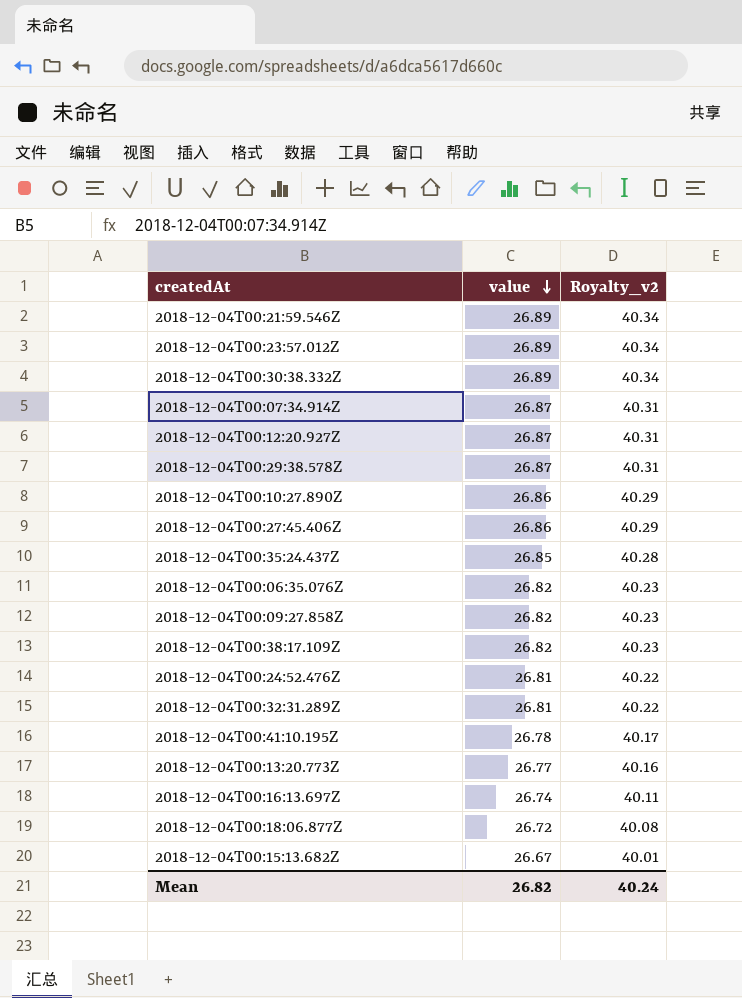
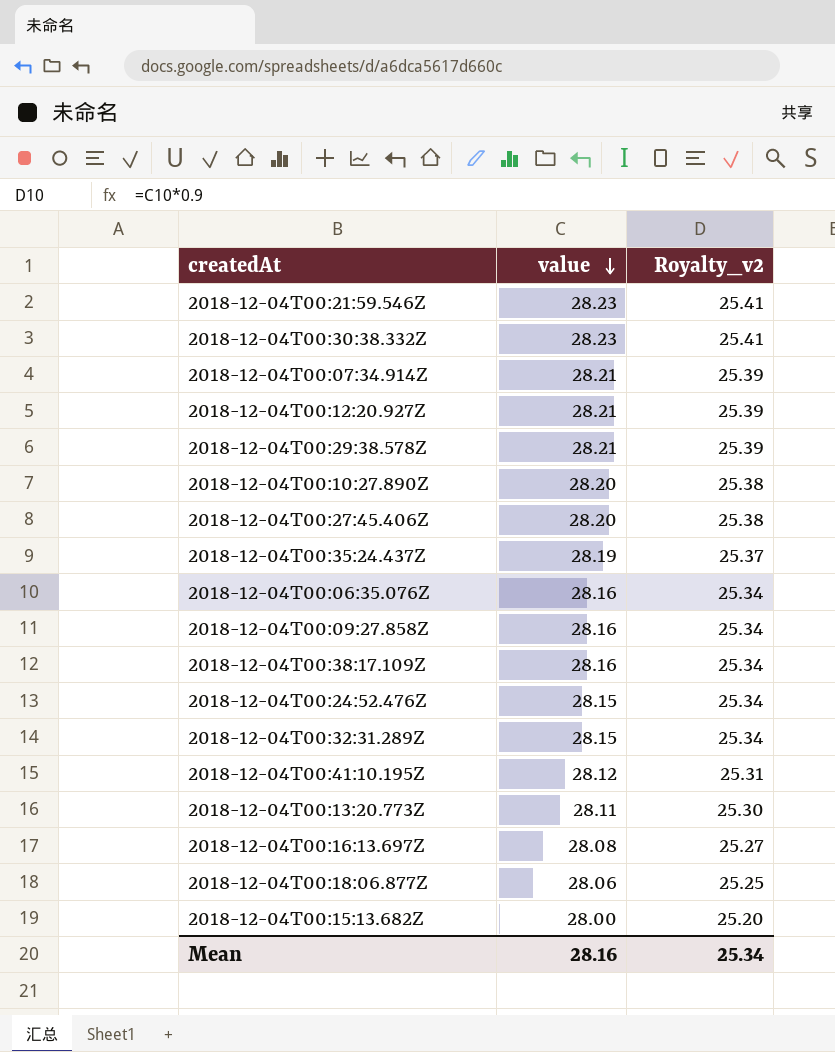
column Royalty_v2 | formula: [value] * 1.5 -> [value] * 0.9
row 2018-12-04T00:23:57.012Z: 26.89 | 40.34 -> none
2018-12-04T00:21:59.546Z | value: 26.89 -> 28.23
2018-12-04T00:30:38.332Z | value: 26.89 -> 28.23
2018-12-04T00:07:34.914Z | value: 26.87 -> 28.21
2018-12-04T00:12:20.927Z | value: 26.87 -> 28.21
2018-12-04T00:29:38.578Z | value: 26.87 -> 28.21
2018-12-04T00:10:27.890Z | value: 26.86 -> 28.20
2018-12-04T00:27:45.406Z | value: 26.86 -> 28.20
2018-12-04T00:35:24.437Z | value: 26.85 -> 28.19
2018-12-04T00:06:35.076Z | value: 26.82 -> 28.16
2018-12-04T00:09:27.858Z | value: 26.82 -> 28.16
2018-12-04T00:38:17.109Z | value: 26.82 -> 28.16
2018-12-04T00:24:52.476Z | value: 26.81 -> 28.15
2018-12-04T00:32:31.289Z | value: 26.81 -> 28.15
2018-12-04T00:41:10.195Z | value: 26.78 -> 28.12
2018-12-04T00:13:20.773Z | value: 26.77 -> 28.11
2018-12-04T00:16:13.697Z | value: 26.74 -> 28.08
2018-12-04T00:18:06.877Z | value: 26.72 -> 28.06
2018-12-04T00:15:13.682Z | value: 26.67 -> 28.00
Mean | value: 26.82 -> 28.16
Mean | Royalty_v2: 40.24 -> 25.34

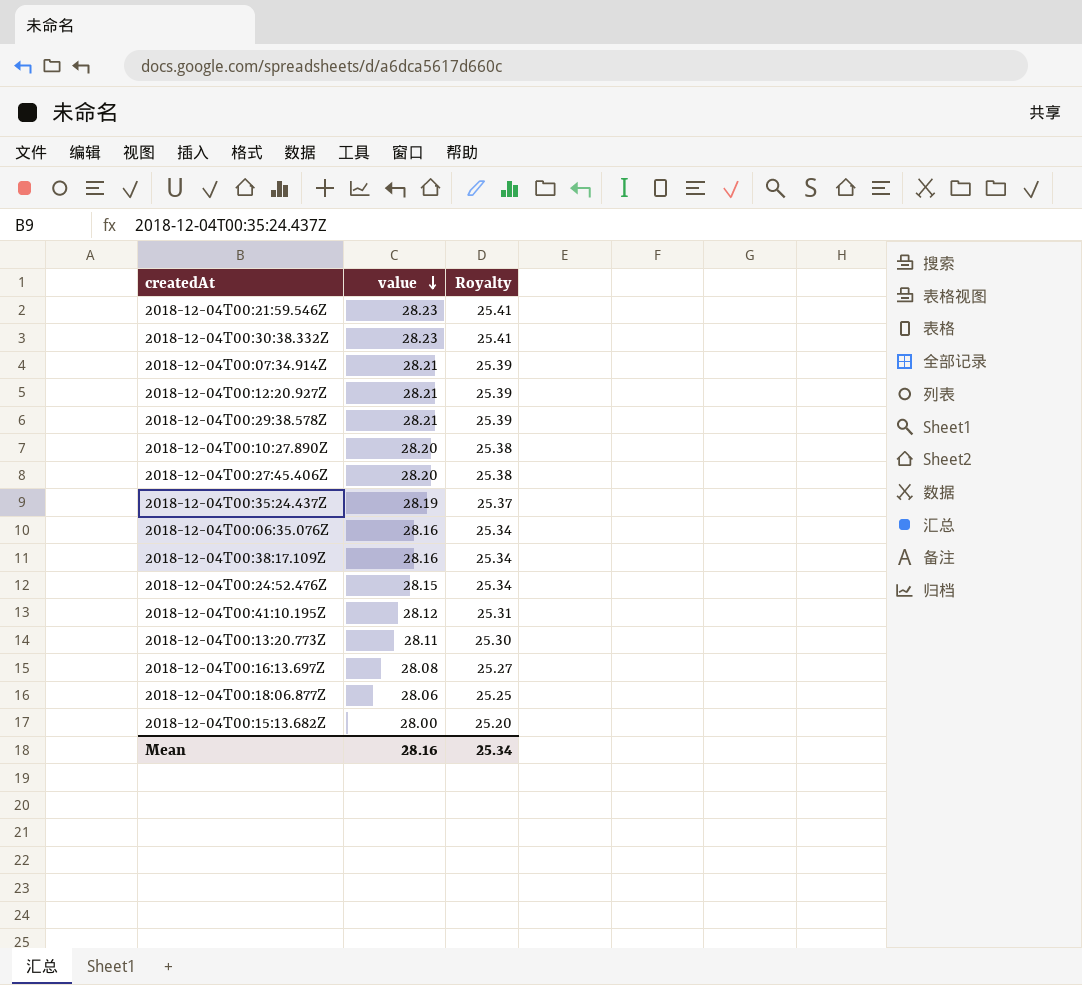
column name: Royalty_v2 -> Royalty
row 2018-12-04T00:09:27.858Z: 28.16 | 25.34 -> none
row 2018-12-04T00:32:31.289Z: 28.15 | 25.34 -> none

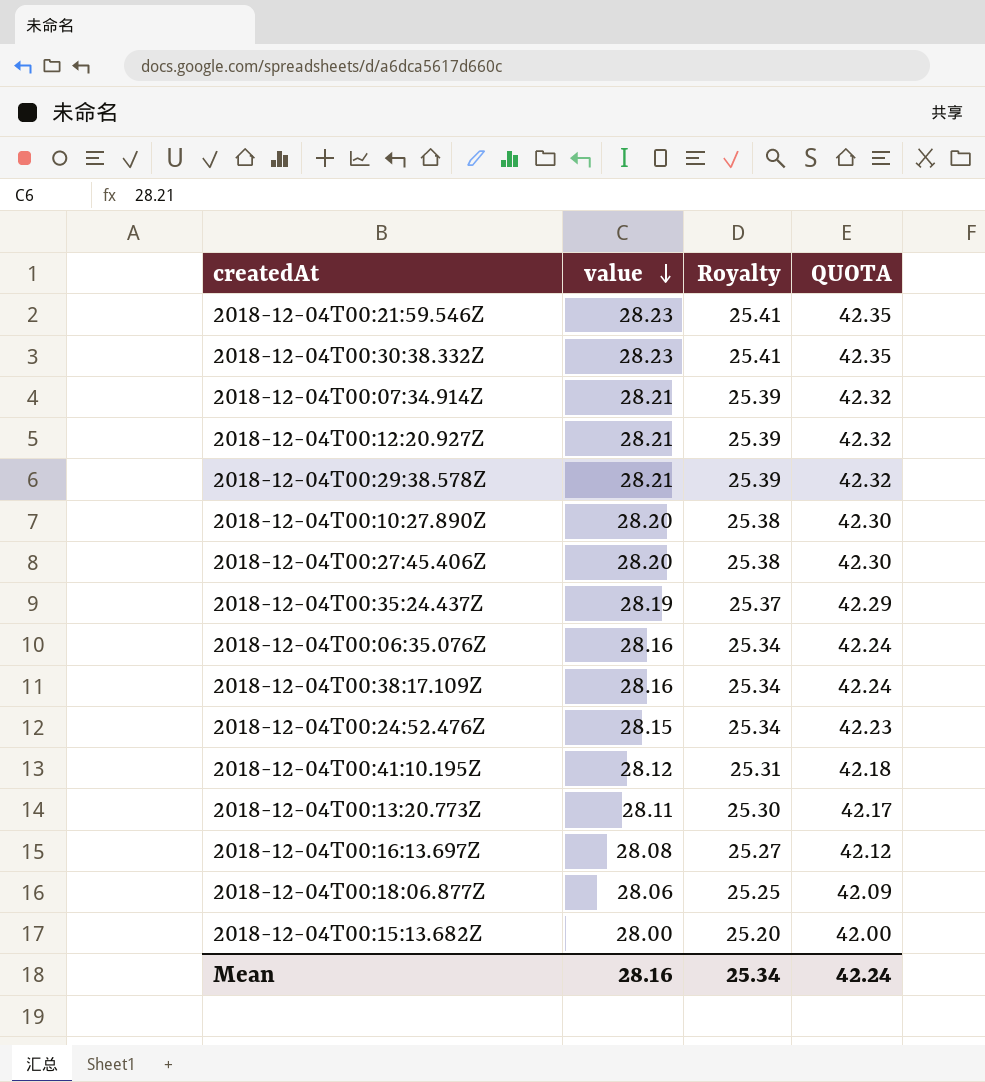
column QUOTA | formula: none -> [value] * 1.5

